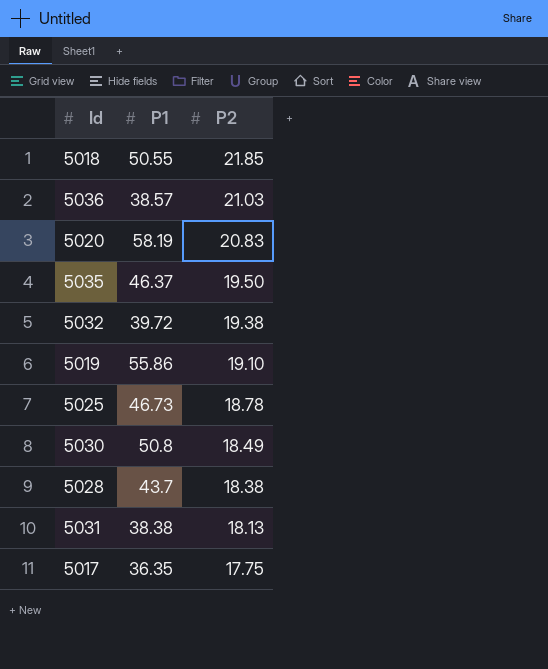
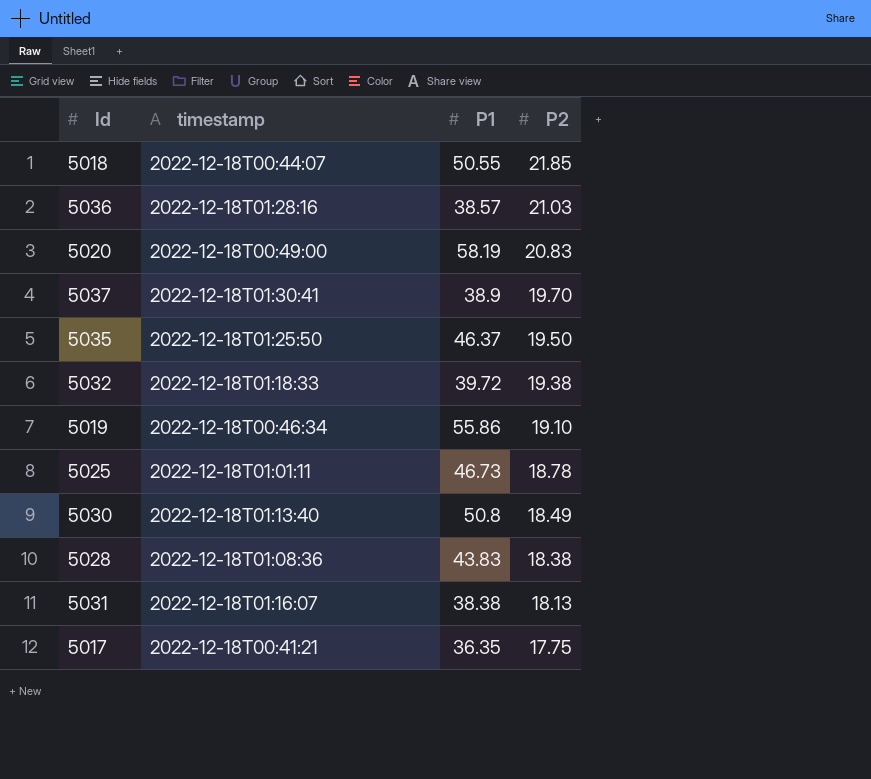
column timestamp | position: none -> 2
row 5037: none -> 2022-12-18T01:30:41 | 38.9 | 19.70
5028 | P1: 43.7 -> 43.83

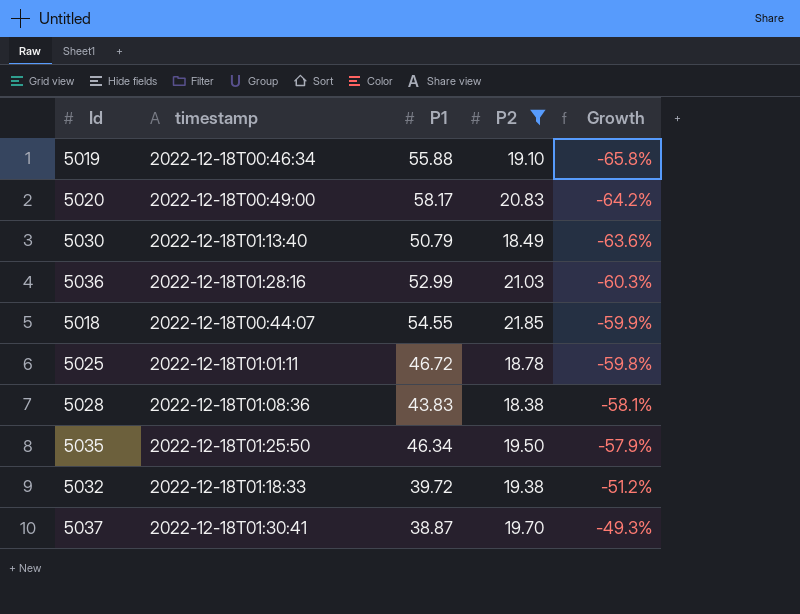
filter: none -> P2 >= 18.38
row order: P2 descending -> Growth ascending
column Growth | formula: none -> ([P2] - [P1]) / [P1]
5019 | P1: 55.86 -> 55.88
5020 | P1: 58.19 -> 58.17
5030 | P1: 50.8 -> 50.79
5036 | P1: 38.57 -> 52.99
5018 | P1: 50.55 -> 54.55
5025 | P1: 46.73 -> 46.72
5035 | P1: 46.37 -> 46.34
5037 | P1: 38.9 -> 38.87

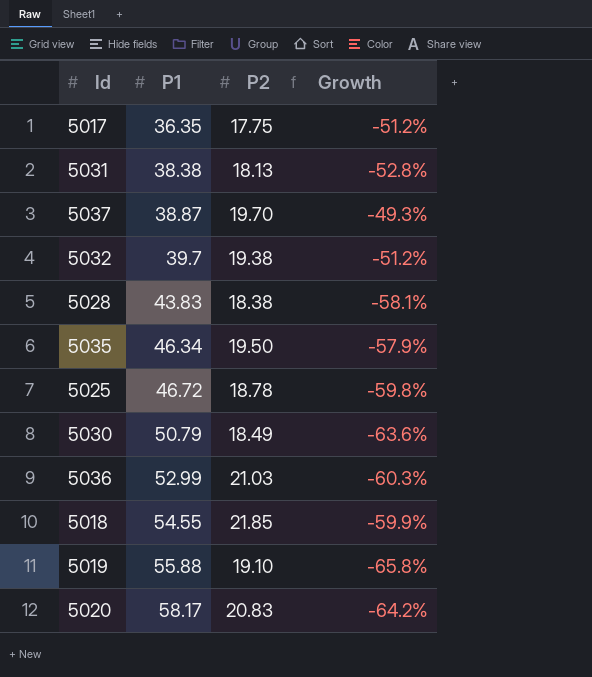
filter: P2 >= 18.38 -> none
row order: Growth ascending -> P1 ascending
column timestamp | position: 2 -> none
5032 | P1: 39.72 -> 39.7

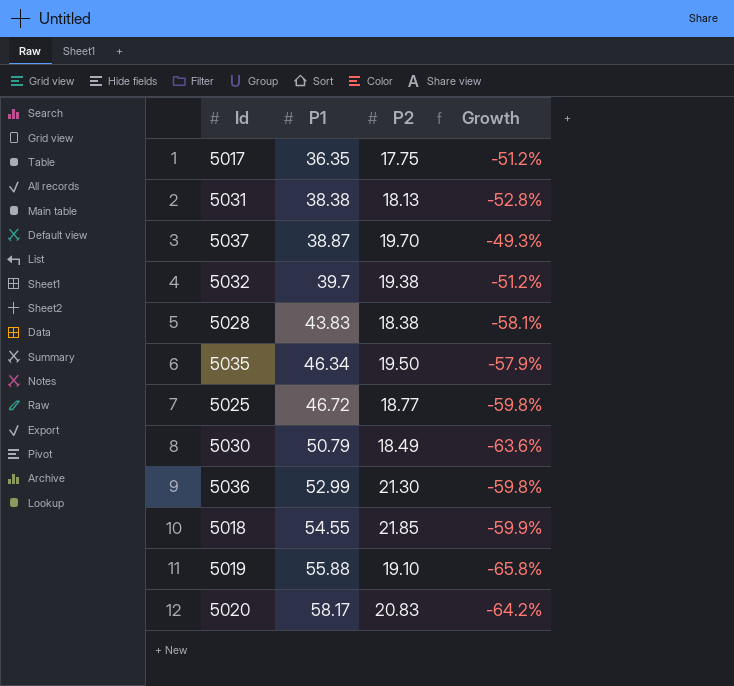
5025 | P2: 18.78 -> 18.77
5036 | P2: 21.03 -> 21.30
5036 | Growth: -60.3% -> -59.8%

